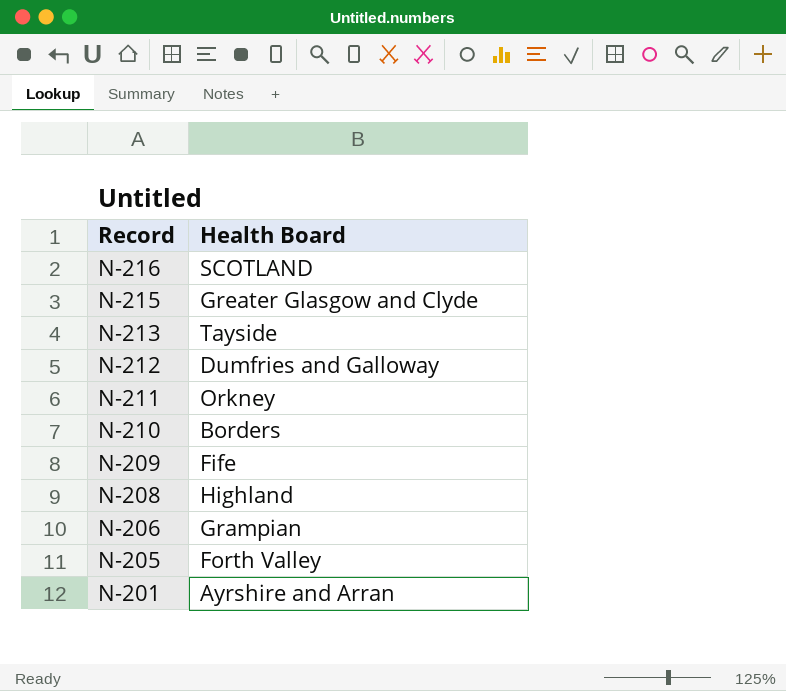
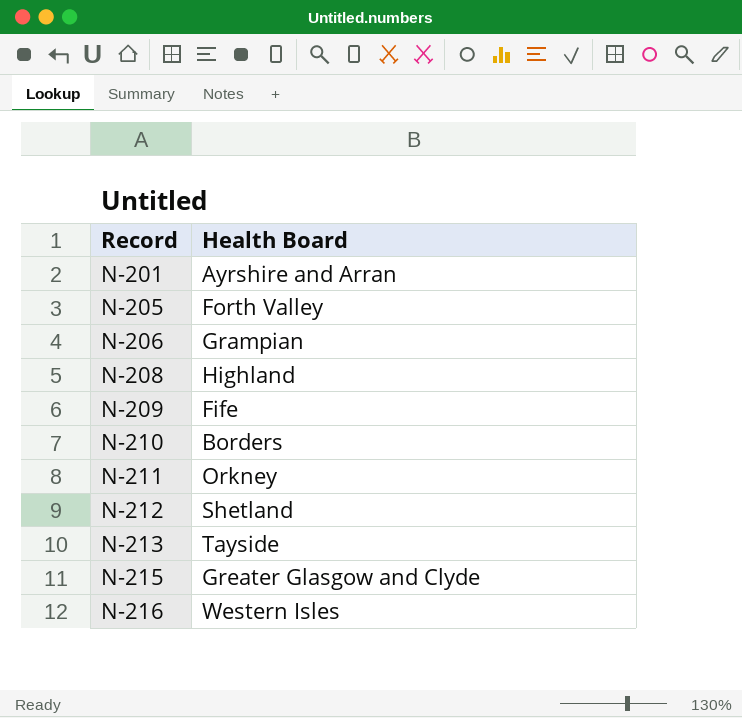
row order: Record descending -> Record ascending
N-212 | Health Board: Dumfries and Galloway -> Shetland
N-216 | Health Board: SCOTLAND -> Western Isles

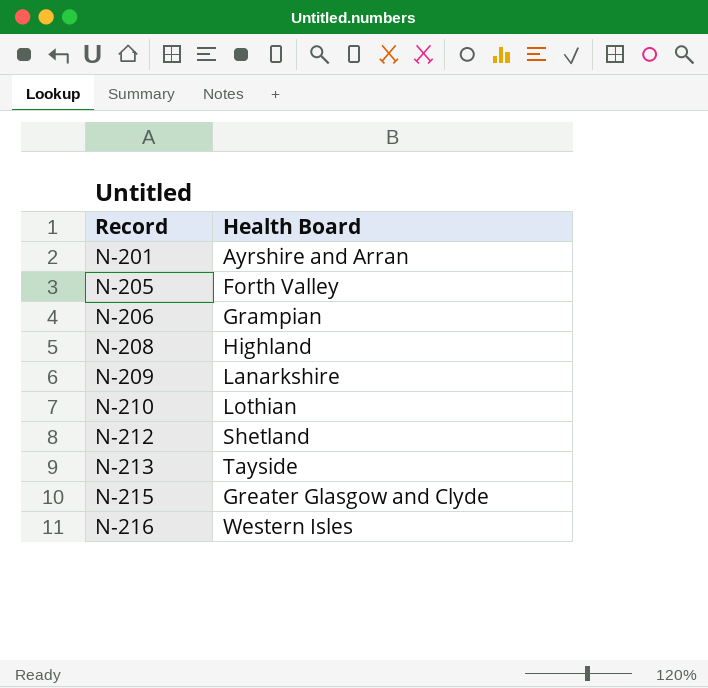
row N-211: Orkney -> none
N-209 | Health Board: Fife -> Lanarkshire
N-210 | Health Board: Borders -> Lothian

